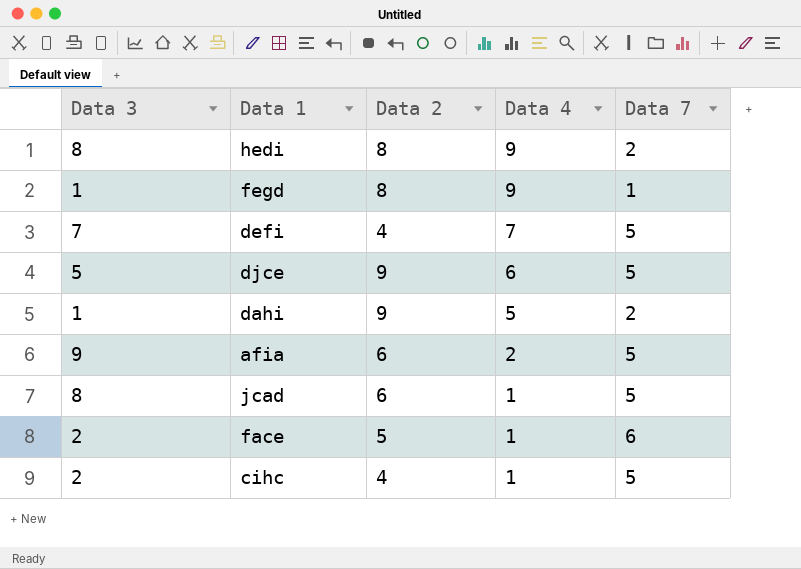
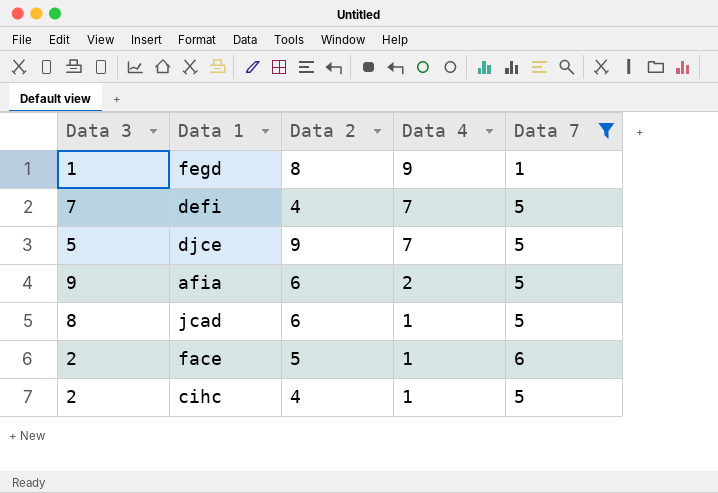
filter: none -> Data 7 != 2
djce | Data 4: 6 -> 7

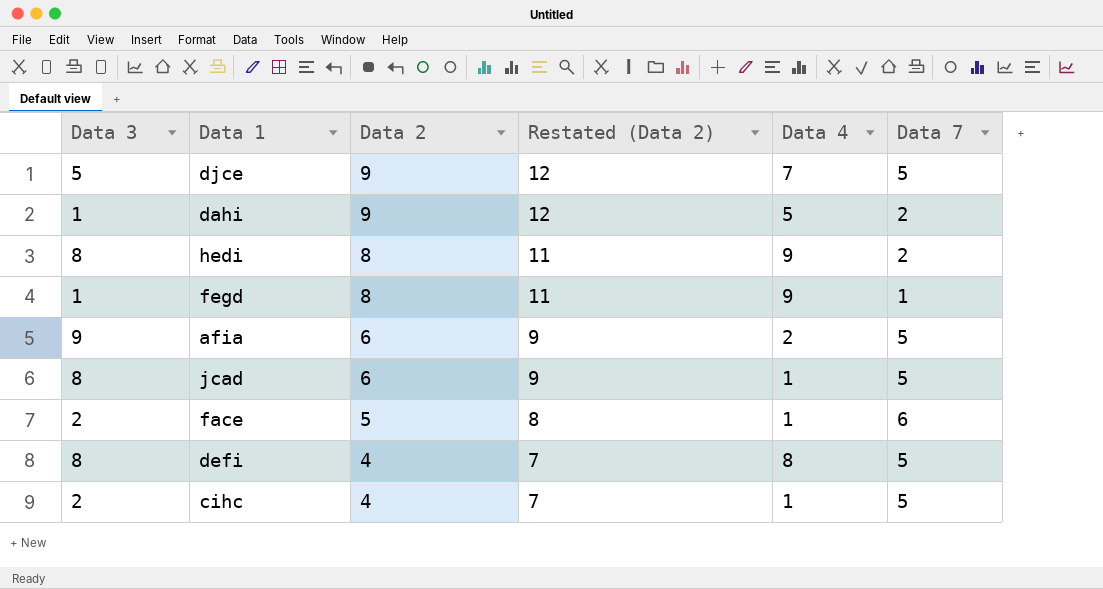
filter: Data 7 != 2 -> none
row order: Data 4 descending -> Data 2 descending
column Restated (Data 2) | formula: none -> [Data 2] + 3
defi | Data 3: 7 -> 8
defi | Data 4: 7 -> 8

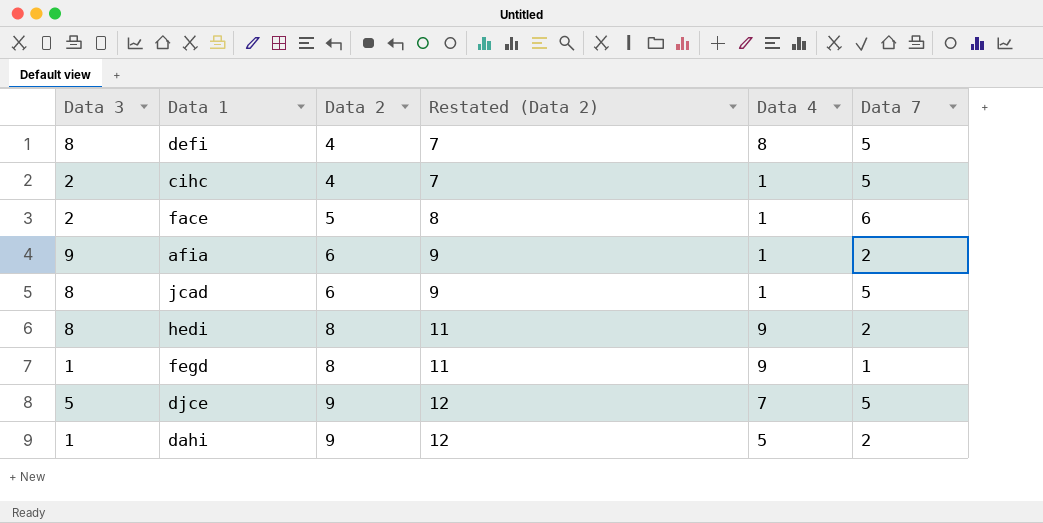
row order: Data 2 descending -> Data 2 ascending
afia | Data 4: 2 -> 1
afia | Data 7: 5 -> 2

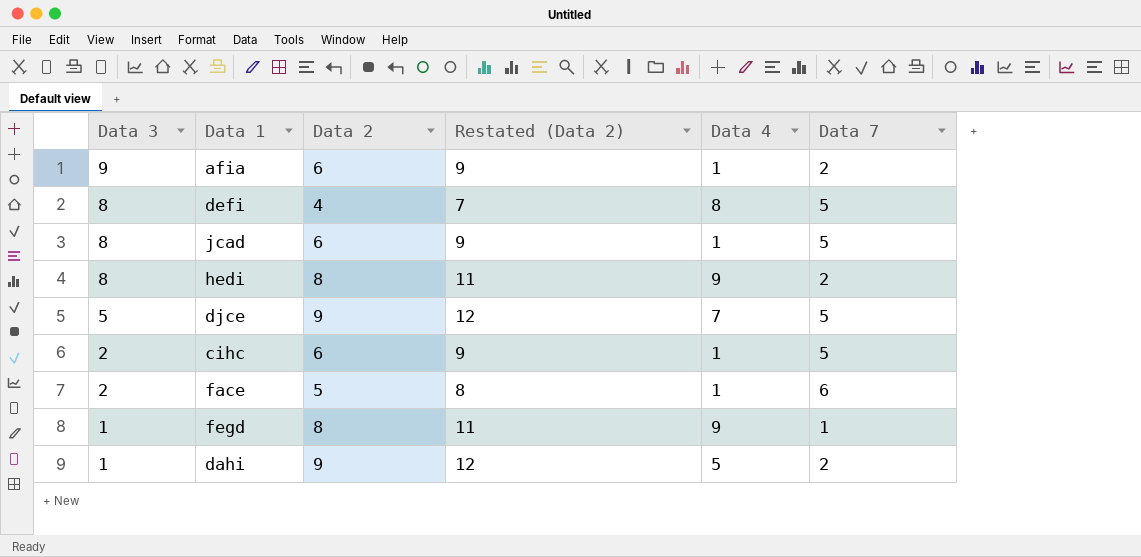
row order: Data 2 ascending -> Data 3 descending
cihc | Data 2: 4 -> 6
cihc | Restated (Data 2): 7 -> 9

